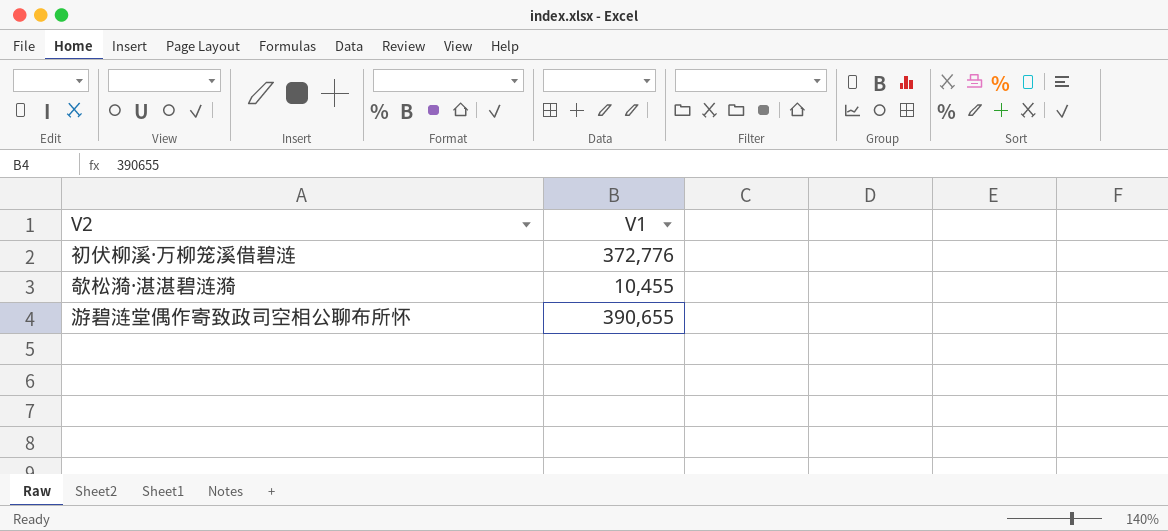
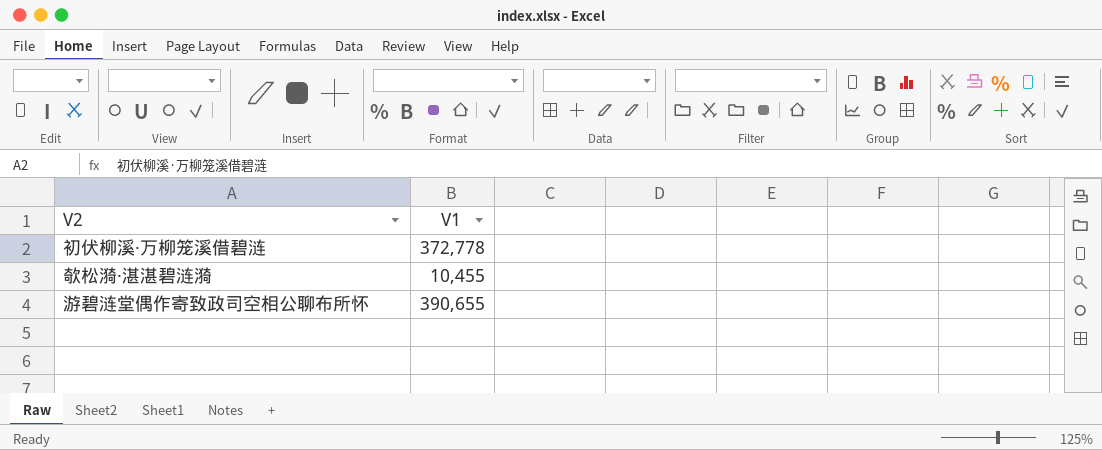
初伏柳溪·万柳笼溪借碧涟 | V1: 372,776 -> 372,778

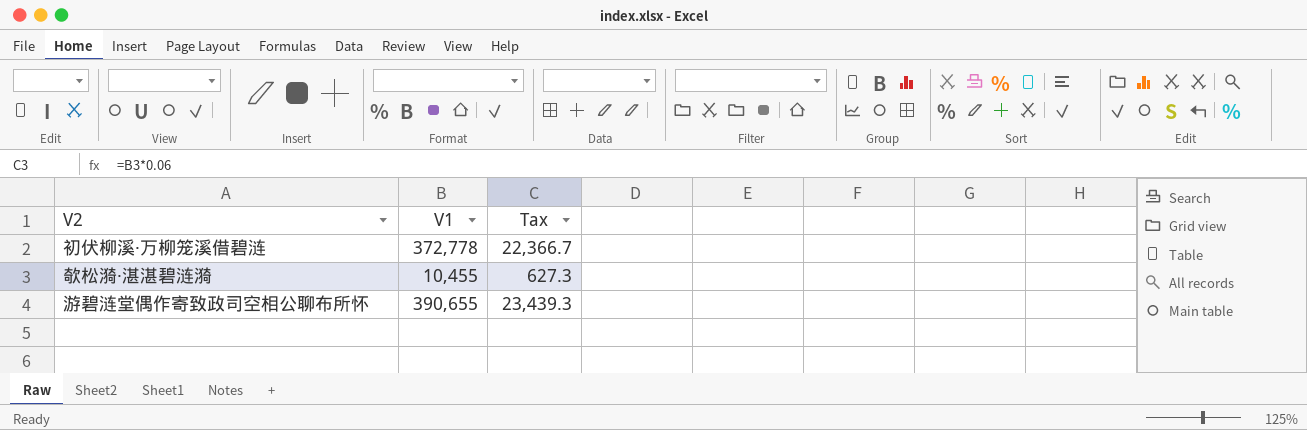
column Tax | formula: none -> [V1] * 0.06

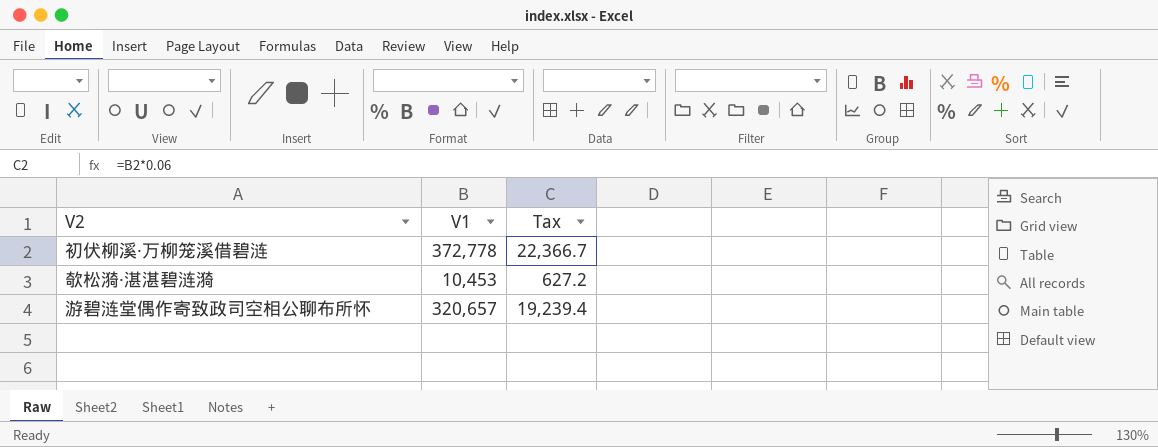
欹松漪·湛湛碧涟漪 | V1: 10,455 -> 10,453
欹松漪·湛湛碧涟漪 | Tax: 627.3 -> 627.2
游碧涟堂偶作寄致政司空相公聊布所怀 | V1: 390,655 -> 320,657
游碧涟堂偶作寄致政司空相公聊布所怀 | Tax: 23,439.3 -> 19,239.4

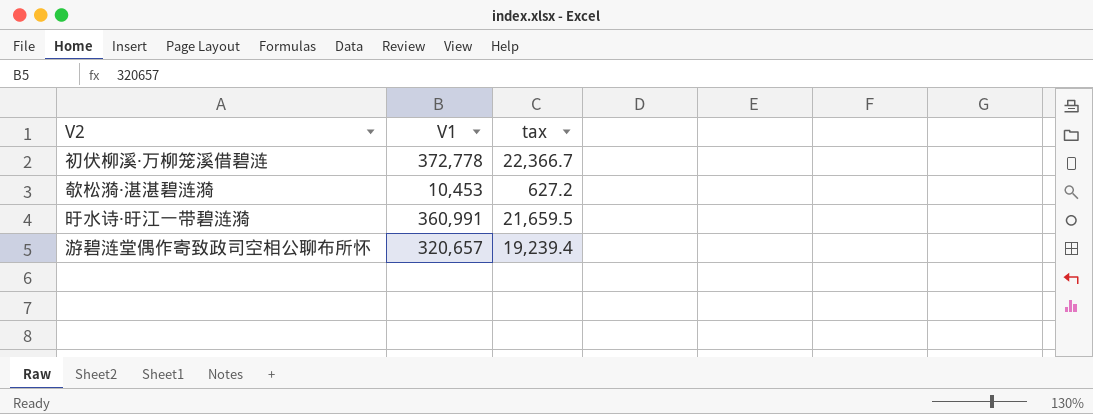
column name: Tax -> tax
row 旴水诗·旴江一带碧涟漪: none -> 360,991 | 21,659.5

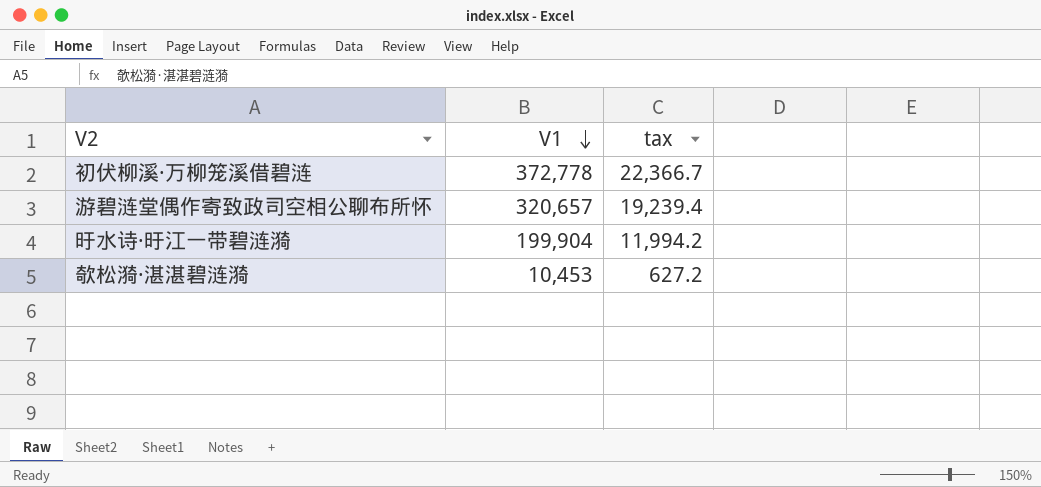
row order: none -> V1 descending
旴水诗·旴江一带碧涟漪 | V1: 360,991 -> 199,904
旴水诗·旴江一带碧涟漪 | tax: 21,659.5 -> 11,994.2

